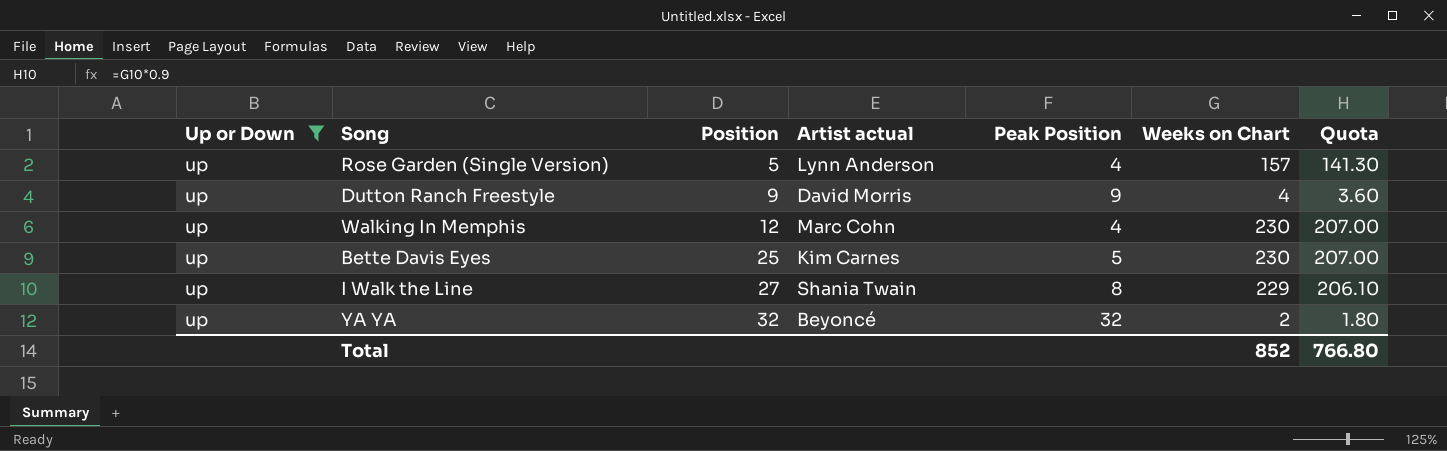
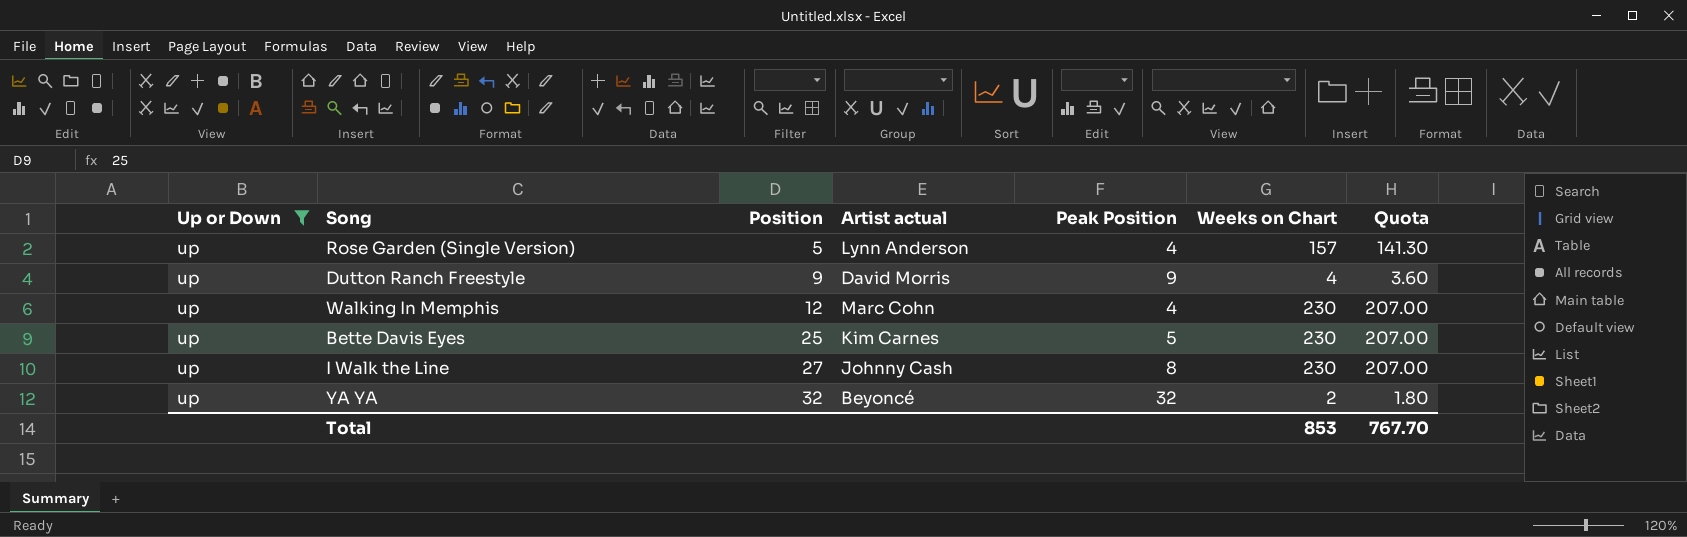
I Walk the Line | Artist actual: Shania Twain -> Johnny Cash
I Walk the Line | Weeks on Chart: 229 -> 230
I Walk the Line | Quota: 206.10 -> 207.00
Total | Weeks on Chart: 852 -> 853
Total | Quota: 766.80 -> 767.70

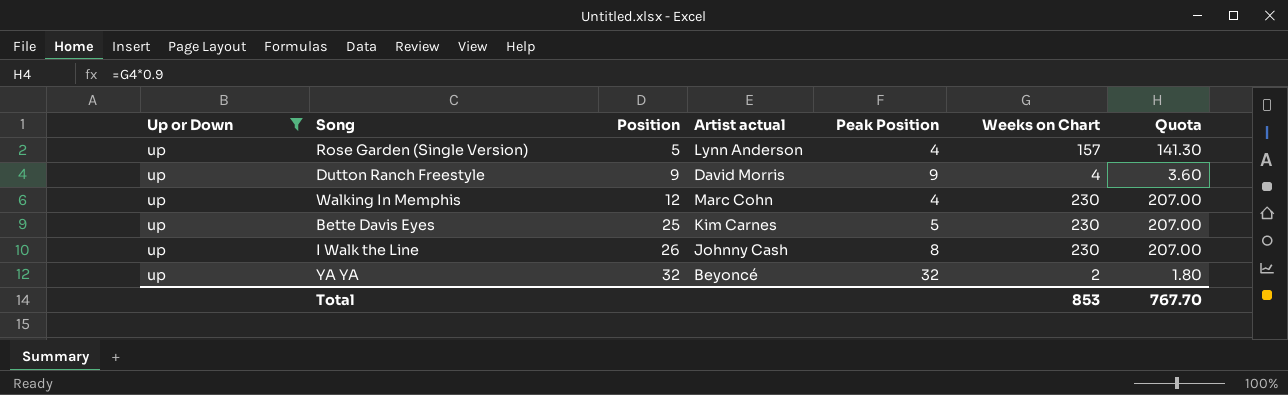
I Walk the Line | Position: 27 -> 26

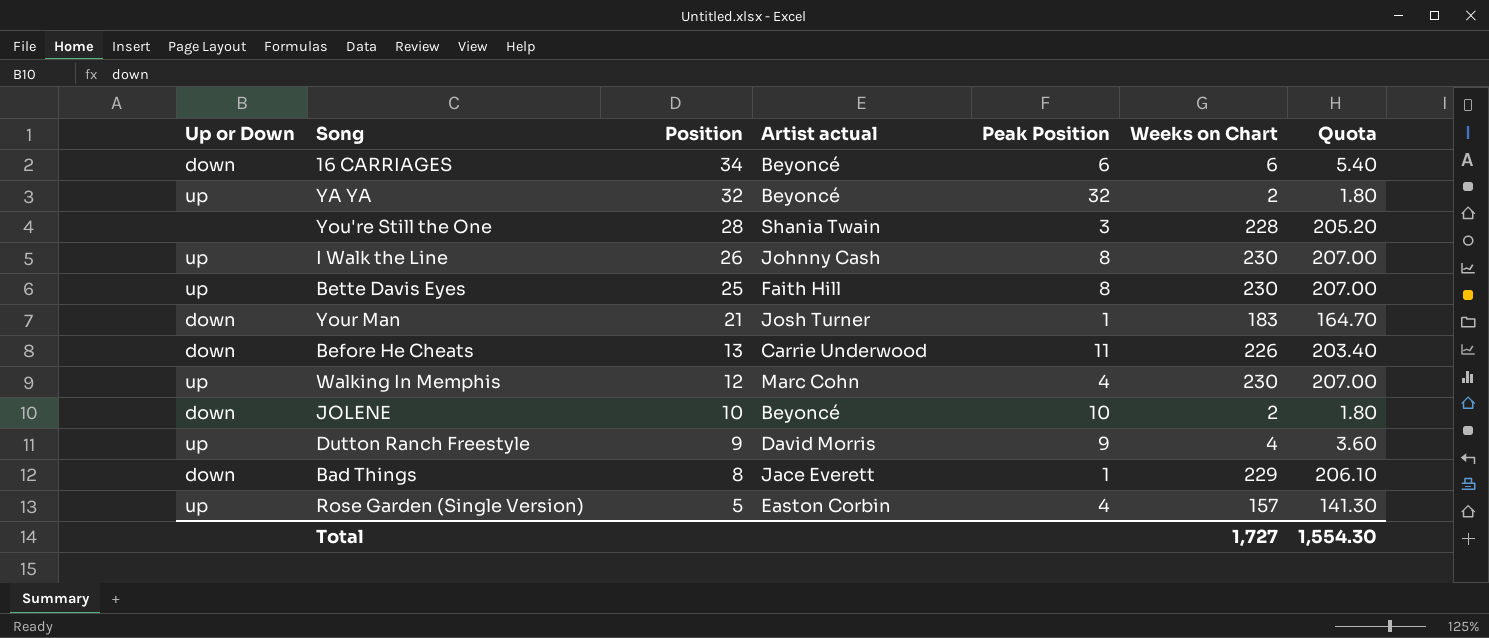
filter: Up or Down = up -> none
row order: Position ascending -> Position descending
Bette Davis Eyes | Artist actual: Kim Carnes -> Faith Hill
Bette Davis Eyes | Peak Position: 5 -> 8
Rose Garden (Single Version) | Artist actual: Lynn Anderson -> Easton Corbin
Total | Weeks on Chart: 853 -> 1,727
Total | Quota: 767.70 -> 1,554.30

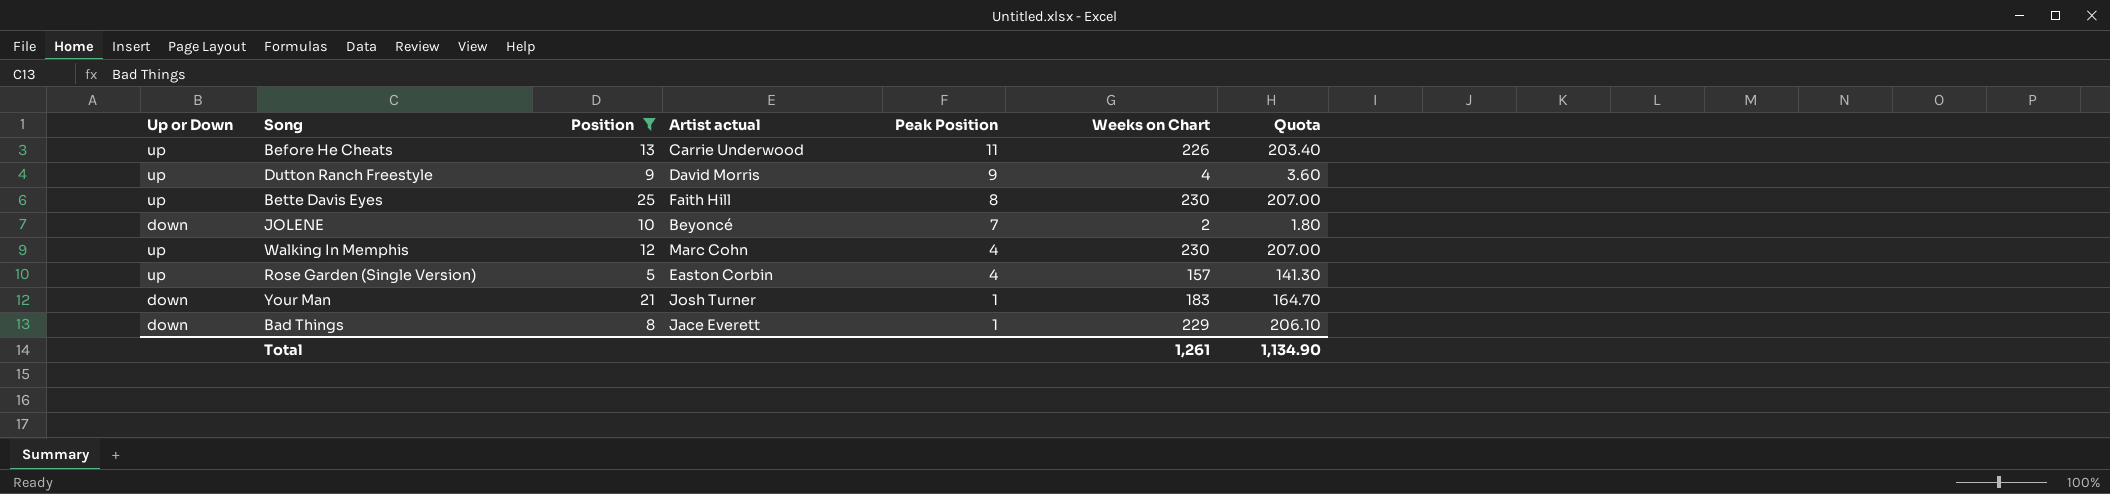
filter: none -> Position <= 25
row order: Position descending -> Peak Position descending
Before He Cheats | Up or Down: down -> up
JOLENE | Peak Position: 10 -> 7
Total | Weeks on Chart: 1,727 -> 1,261
Total | Quota: 1,554.30 -> 1,134.90

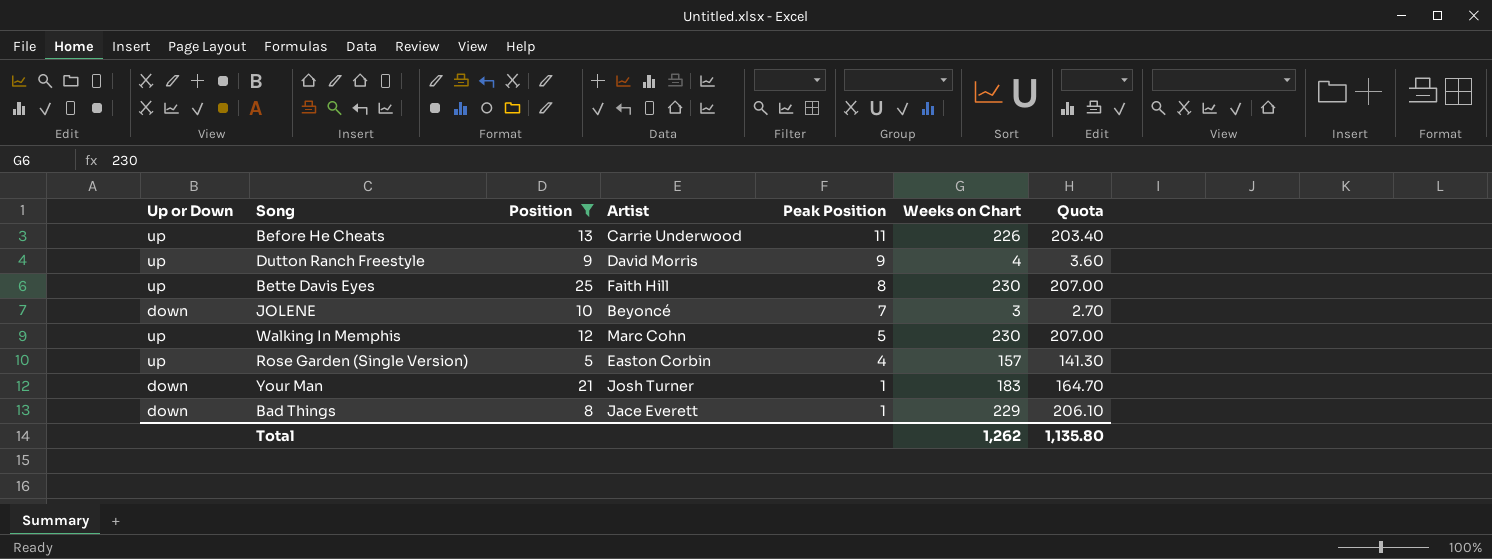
column name: Artist actual -> Artist
JOLENE | Weeks on Chart: 2 -> 3
JOLENE | Quota: 1.80 -> 2.70
Walking In Memphis | Peak Position: 4 -> 5
Total | Weeks on Chart: 1,261 -> 1,262
Total | Quota: 1,134.90 -> 1,135.80

